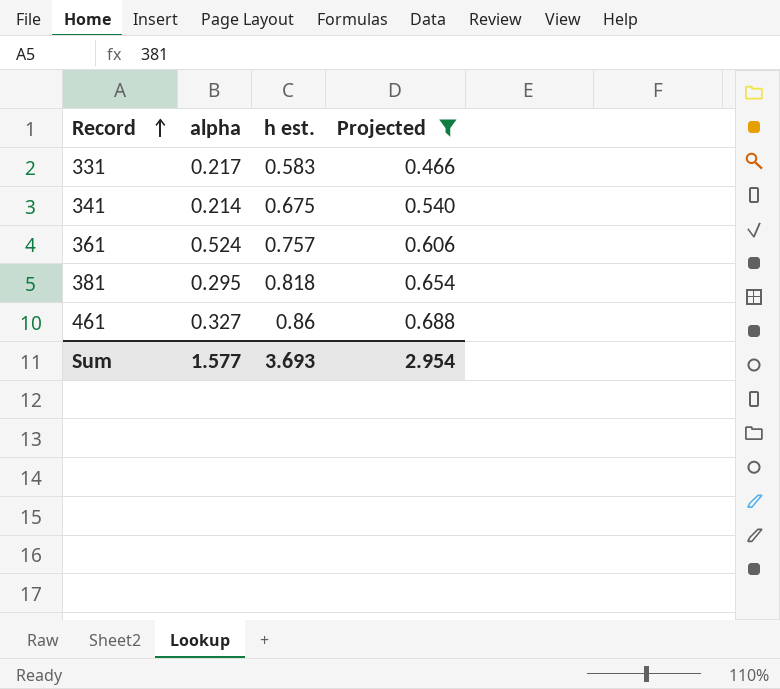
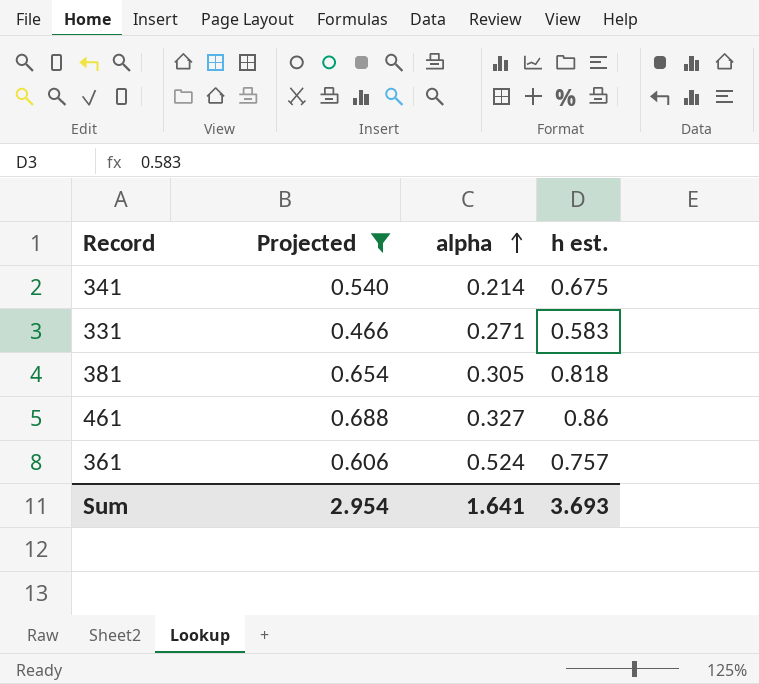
row order: Record ascending -> alpha ascending
column Projected | position: 4 -> 2
331 | alpha: 0.217 -> 0.271
381 | alpha: 0.295 -> 0.305
Sum | alpha: 1.577 -> 1.641

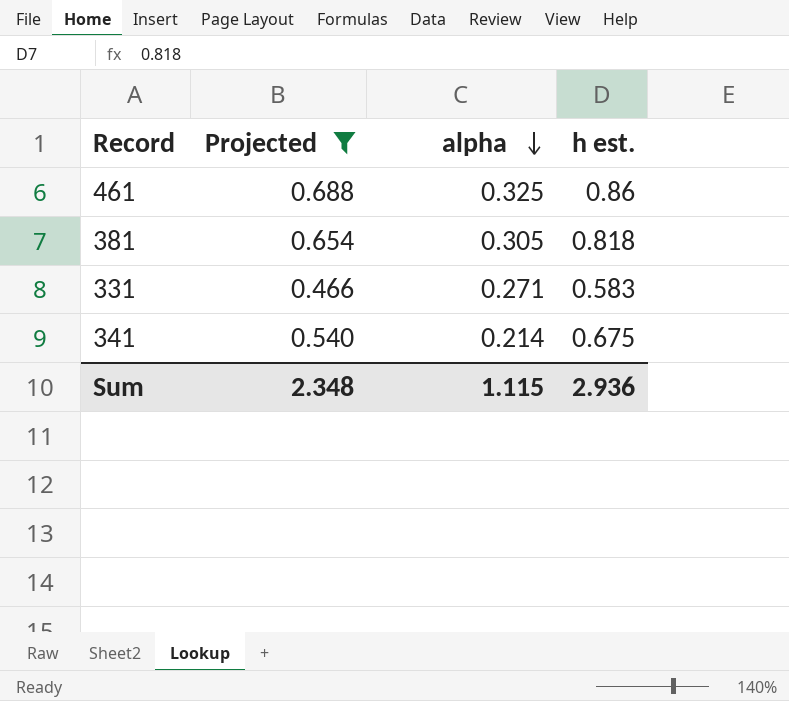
row order: alpha ascending -> alpha descending
row 361: 0.606 | 0.524 | 0.757 -> none
461 | alpha: 0.327 -> 0.325
Sum | Projected: 2.954 -> 2.348
Sum | alpha: 1.641 -> 1.115
Sum | h est.: 3.693 -> 2.936

